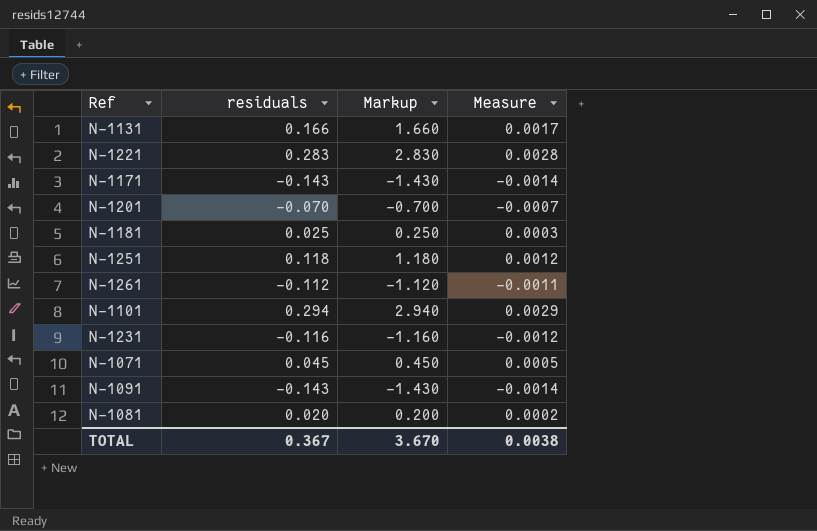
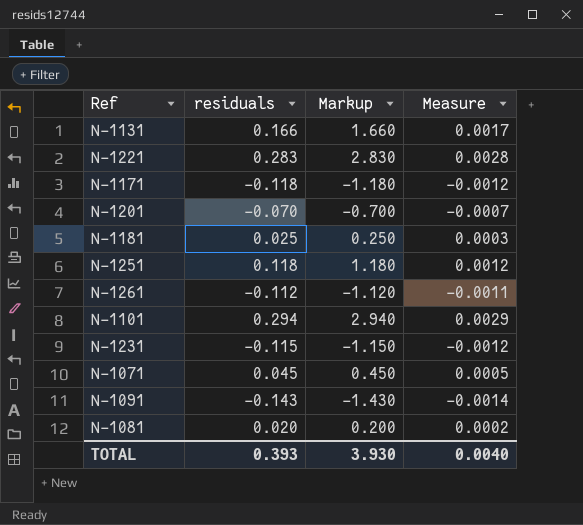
N-1171 | residuals: -0.143 -> -0.118
N-1171 | Markup: -1.430 -> -1.180
N-1171 | Measure: -0.0014 -> -0.0012
N-1231 | residuals: -0.116 -> -0.115
N-1231 | Markup: -1.160 -> -1.150
TOTAL | residuals: 0.367 -> 0.393
TOTAL | Markup: 3.670 -> 3.930
TOTAL | Measure: 0.0038 -> 0.0040

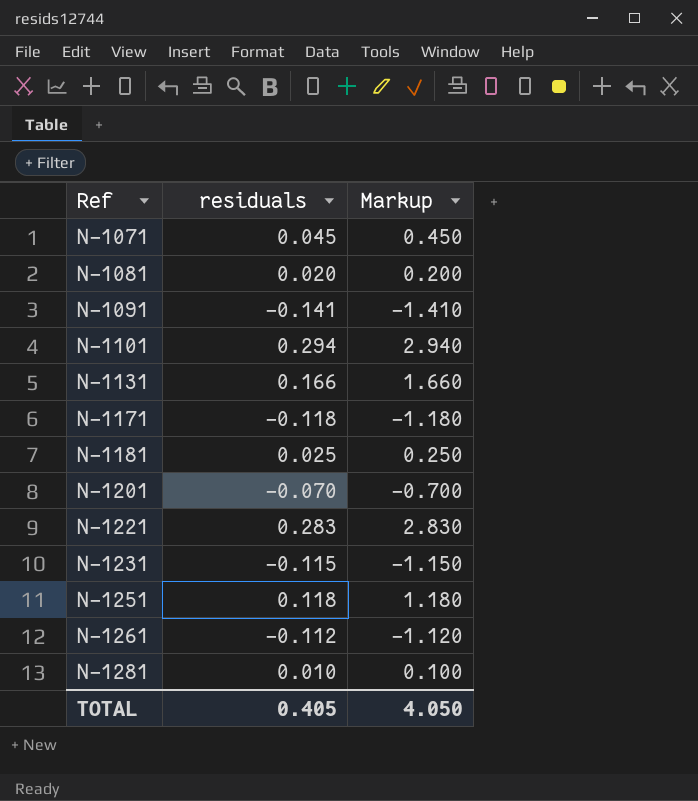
row order: none -> Ref ascending
column Measure | formula: [residuals] * 0.01 -> none
N-1091 | residuals: -0.143 -> -0.141
N-1091 | Markup: -1.430 -> -1.410
row N-1281: none -> 0.010 | 0.100
TOTAL | residuals: 0.393 -> 0.405
TOTAL | Markup: 3.930 -> 4.050

